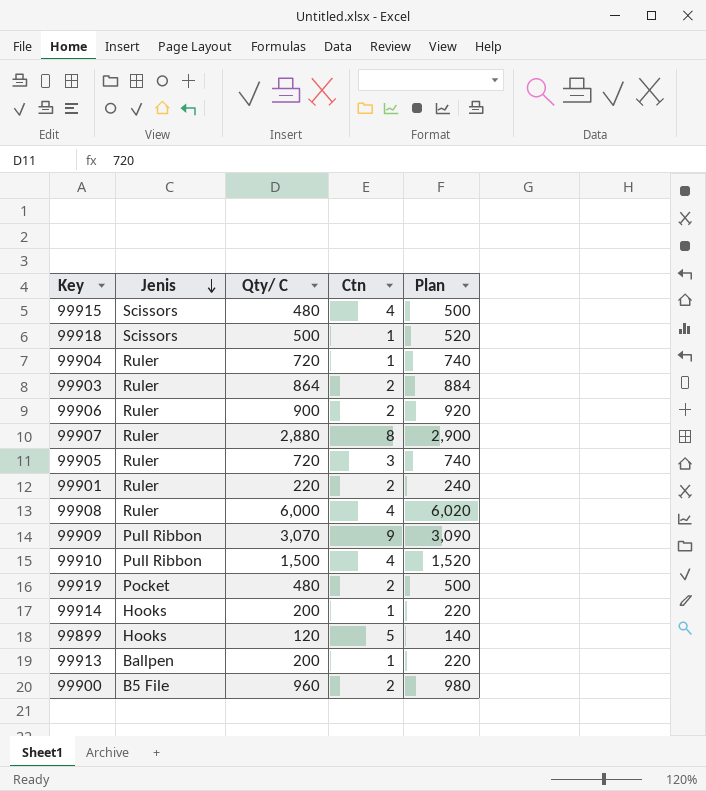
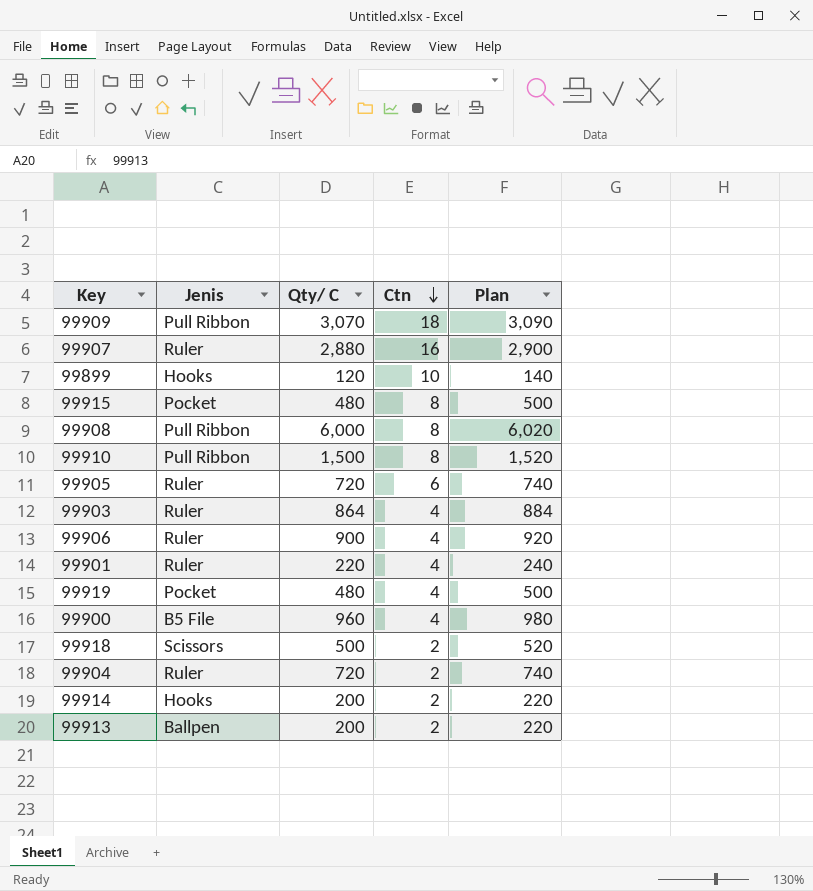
row order: Jenis descending -> Ctn descending
99909 | Ctn: 9 -> 18
99907 | Ctn: 8 -> 16
99899 | Ctn: 5 -> 10
99915 | Jenis: Scissors -> Pocket
99915 | Ctn: 4 -> 8
99908 | Jenis: Ruler -> Pull Ribbon
99908 | Ctn: 4 -> 8
99910 | Ctn: 4 -> 8
99905 | Ctn: 3 -> 6
99903 | Ctn: 2 -> 4
99906 | Ctn: 2 -> 4
99901 | Ctn: 2 -> 4
99919 | Ctn: 2 -> 4
99900 | Ctn: 2 -> 4
99918 | Ctn: 1 -> 2
99904 | Ctn: 1 -> 2
99914 | Ctn: 1 -> 2
99913 | Ctn: 1 -> 2

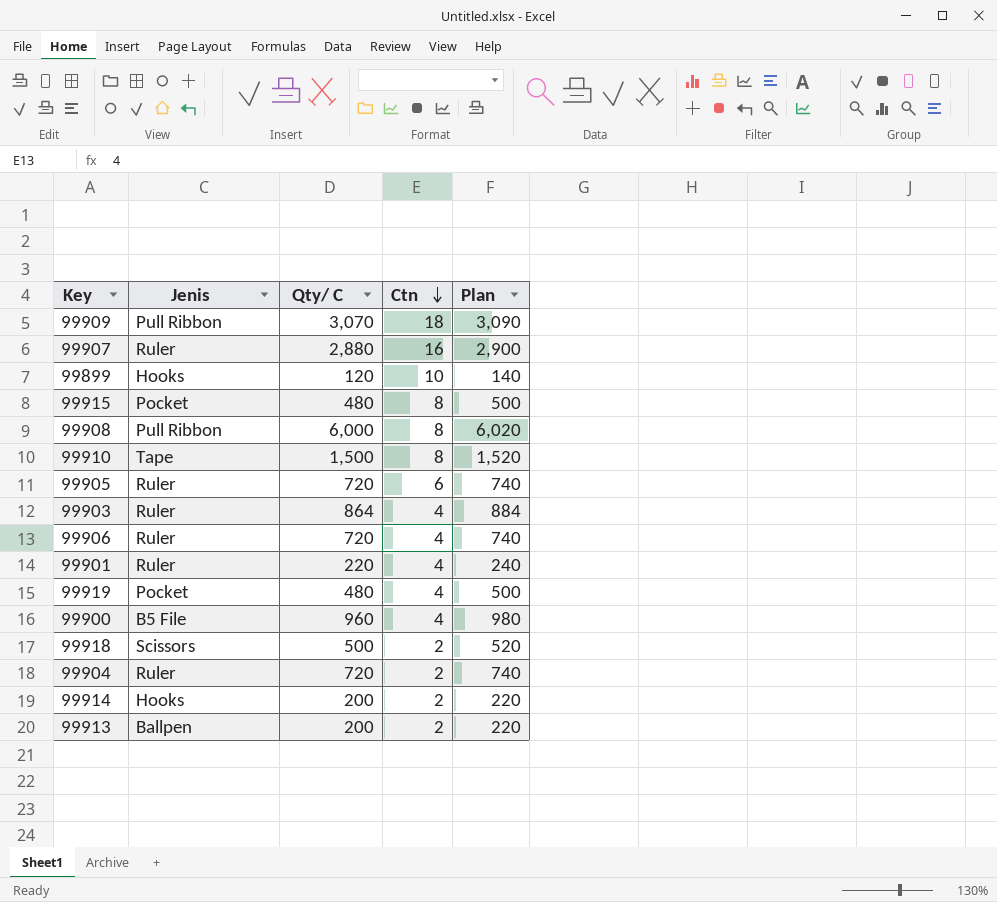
99910 | Jenis: Pull Ribbon -> Tape
99906 | Qty/ C: 900 -> 720
99906 | Plan: 920 -> 740

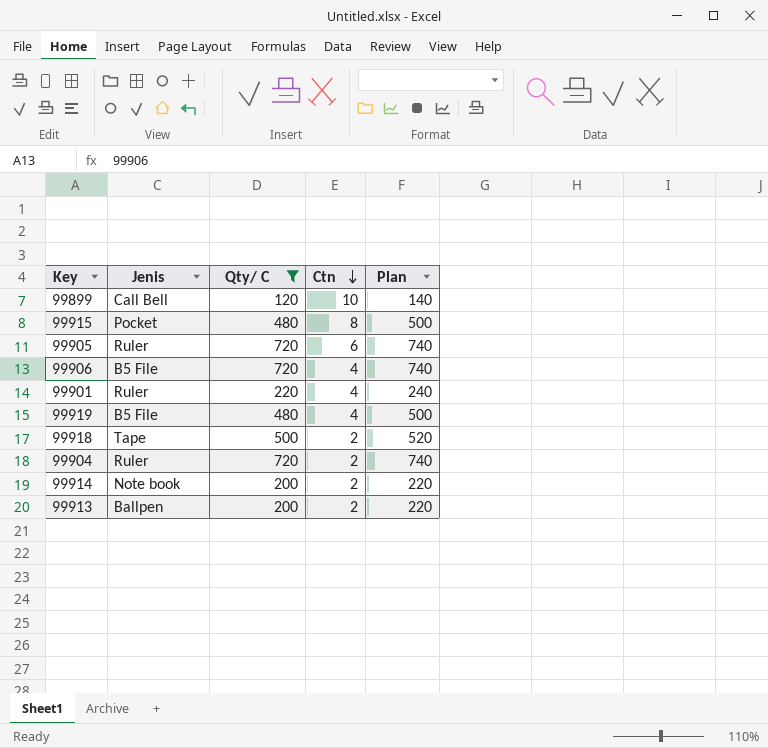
filter: none -> Qty/ C <= 720
99899 | Jenis: Hooks -> Call Bell
99906 | Jenis: Ruler -> B5 File
99919 | Jenis: Pocket -> B5 File
99918 | Jenis: Scissors -> Tape
99914 | Jenis: Hooks -> Note book

